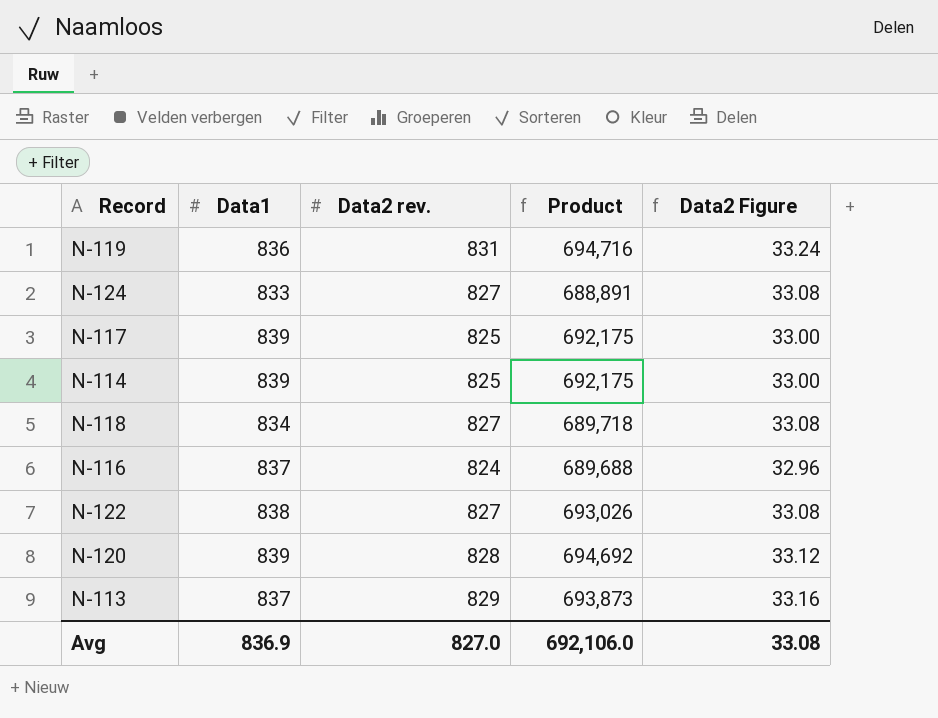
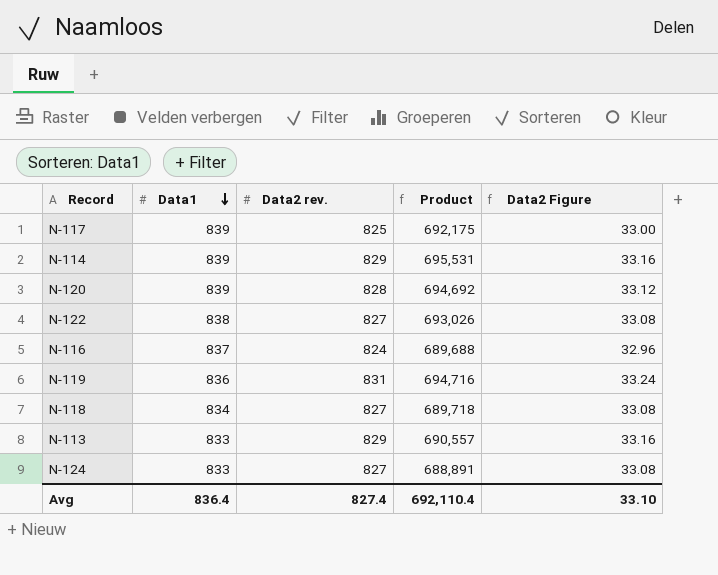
row order: none -> Data1 descending
N-114 | Data2 rev.: 825 -> 829
N-114 | Product: 692,175 -> 695,531
N-114 | Data2 Figure: 33.00 -> 33.16
N-113 | Data1: 837 -> 833
N-113 | Product: 693,873 -> 690,557
Avg | Data1: 836.9 -> 836.4
Avg | Data2 rev.: 827.0 -> 827.4
Avg | Product: 692,106.0 -> 692,110.4
Avg | Data2 Figure: 33.08 -> 33.10

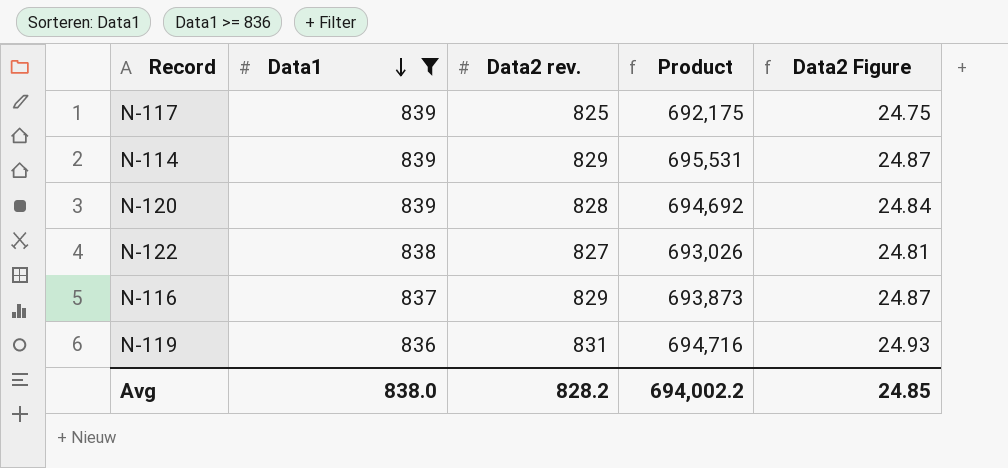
filter: none -> Data1 >= 836
column Data2 Figure | formula: [Data2 rev.] * 0.04 -> [Data2 rev.] * 0.03
N-116 | Data2 rev.: 824 -> 829
N-116 | Product: 689,688 -> 693,873
Avg | Data1: 836.4 -> 838.0
Avg | Data2 rev.: 827.4 -> 828.2
Avg | Product: 692,110.4 -> 694,002.2
Avg | Data2 Figure: 33.10 -> 24.85

